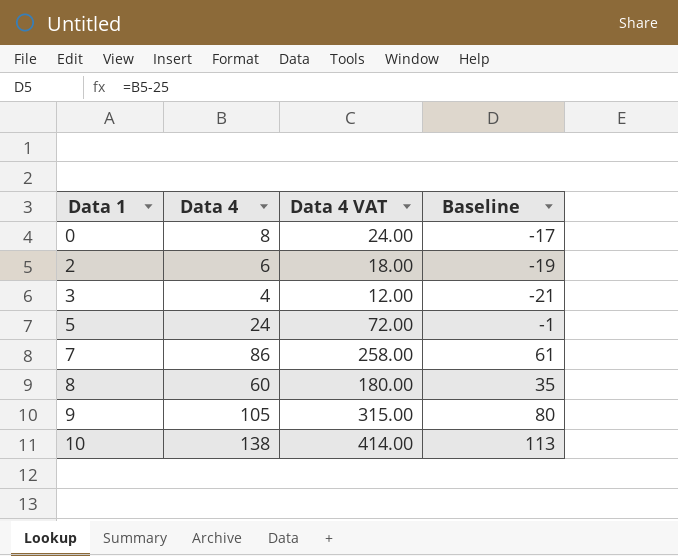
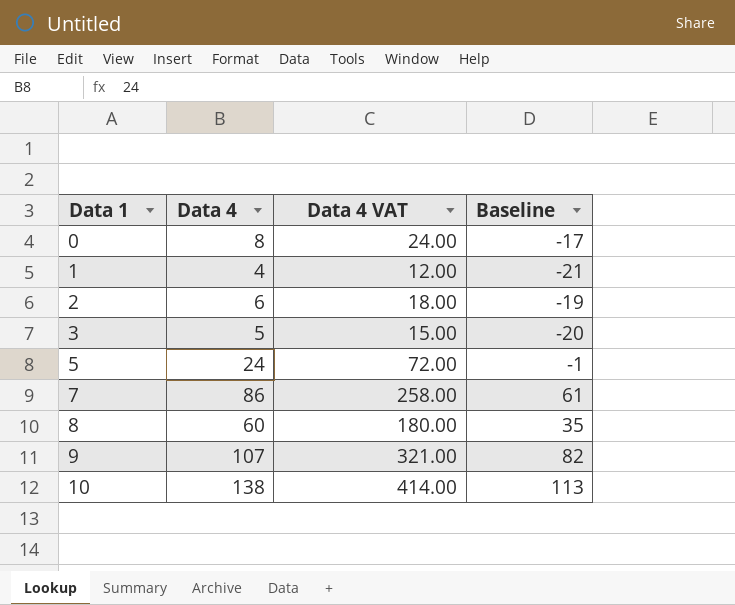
row 1: none -> 4 | 12.00 | -21
3 | Data 4: 4 -> 5
3 | Data 4 VAT: 12.00 -> 15.00
3 | Baseline: -21 -> -20
9 | Data 4: 105 -> 107
9 | Data 4 VAT: 315.00 -> 321.00
9 | Baseline: 80 -> 82

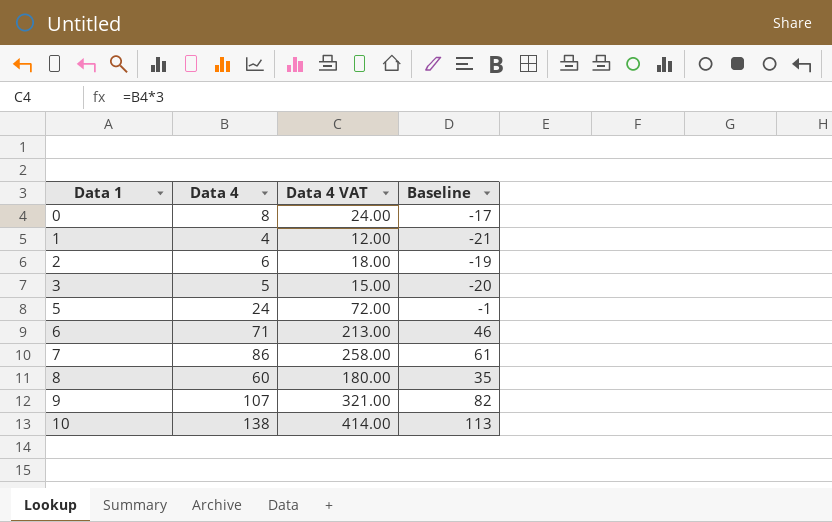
row 6: none -> 71 | 213.00 | 46

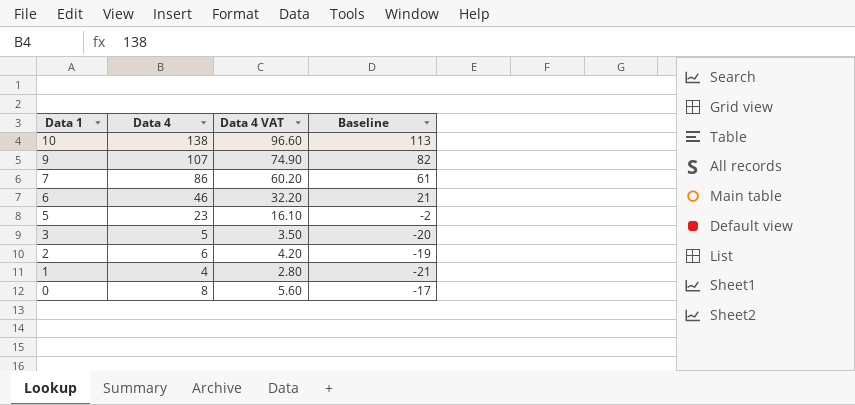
row order: Data 1 ascending -> Data 1 descending
column Data 4 VAT | formula: [Data 4] * 3 -> [Data 4] * 0.7
row 8: 60 | 180.00 | 35 -> none
6 | Data 4: 71 -> 46
6 | Baseline: 46 -> 21
5 | Data 4: 24 -> 23
5 | Baseline: -1 -> -2

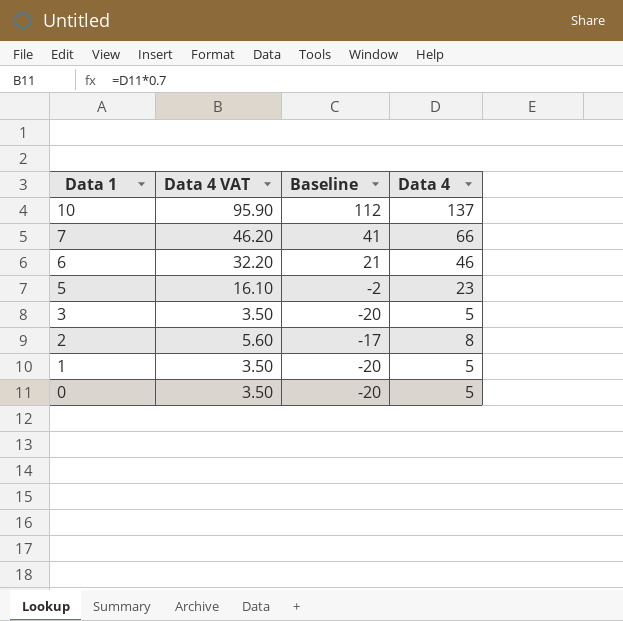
column Data 4 | position: 2 -> 4
row 9: 107 | 74.90 | 82 -> none
10 | Data 4 VAT: 96.60 -> 95.90
10 | Baseline: 113 -> 112
10 | Data 4: 138 -> 137
7 | Data 4 VAT: 60.20 -> 46.20
7 | Baseline: 61 -> 41
7 | Data 4: 86 -> 66
2 | Data 4 VAT: 4.20 -> 5.60
2 | Baseline: -19 -> -17
2 | Data 4: 6 -> 8
1 | Data 4 VAT: 2.80 -> 3.50
1 | Baseline: -21 -> -20
1 | Data 4: 4 -> 5
0 | Data 4 VAT: 5.60 -> 3.50
0 | Baseline: -17 -> -20
0 | Data 4: 8 -> 5

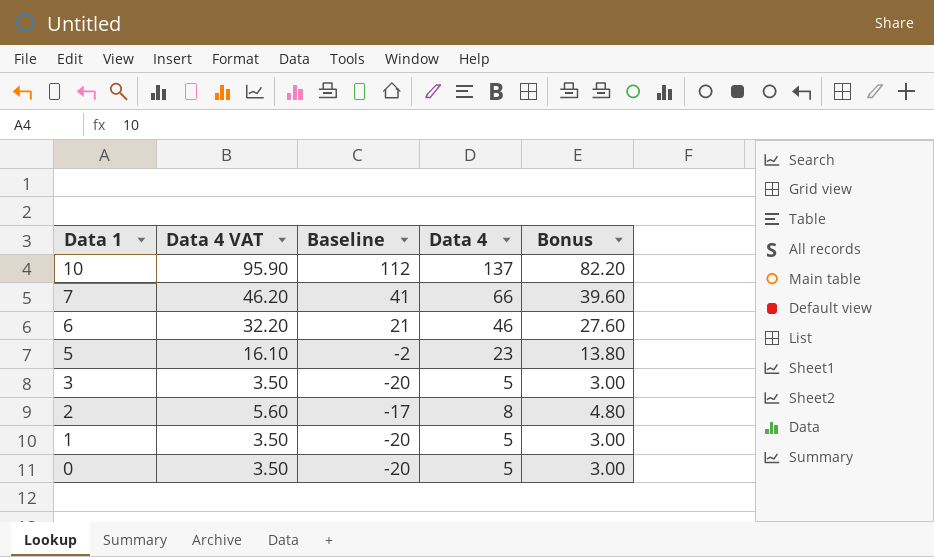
column Bonus | formula: none -> [Data 4] * 0.6

